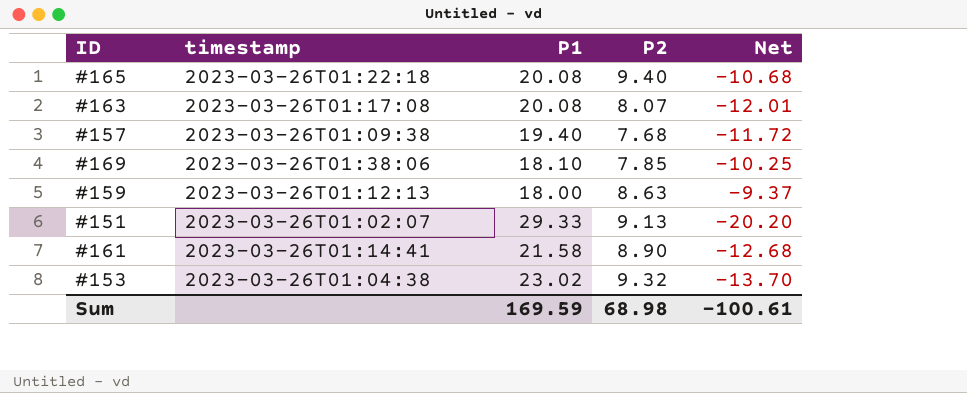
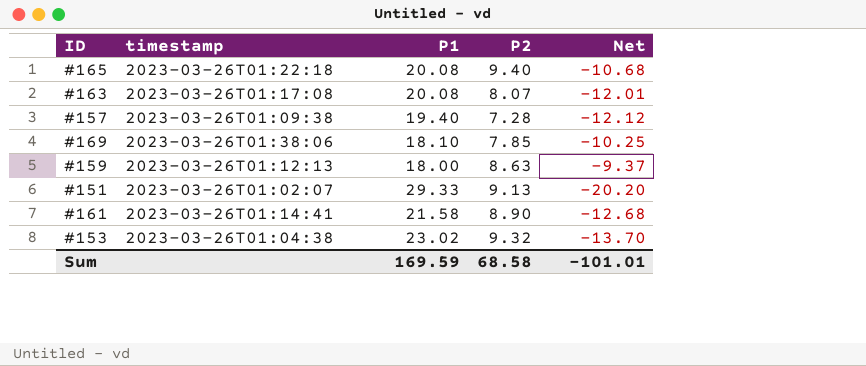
#157 | P2: 7.68 -> 7.28
#157 | Net: -11.72 -> -12.12
Sum | P2: 68.98 -> 68.58
Sum | Net: -100.61 -> -101.01

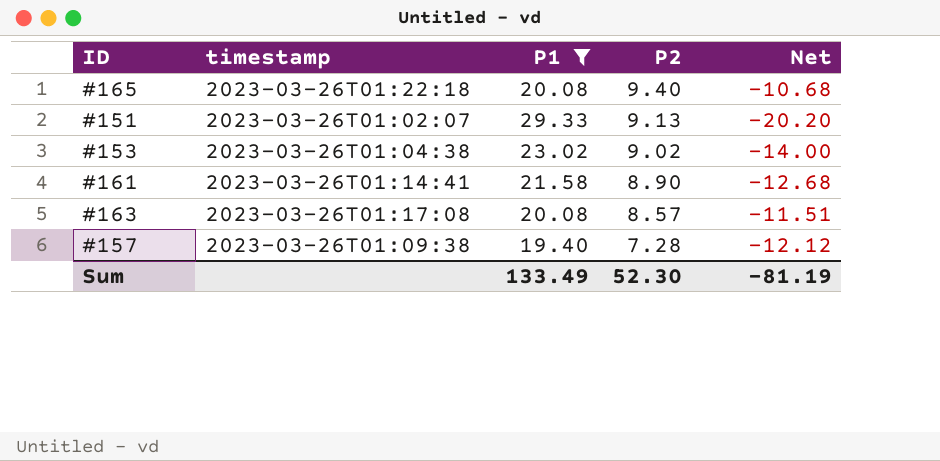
filter: none -> P1 >= 19.40
row order: none -> P2 descending
#153 | P2: 9.32 -> 9.02
#153 | Net: -13.70 -> -14.00
#163 | P2: 8.07 -> 8.57
#163 | Net: -12.01 -> -11.51
Sum | P1: 169.59 -> 133.49
Sum | P2: 68.58 -> 52.30
Sum | Net: -101.01 -> -81.19

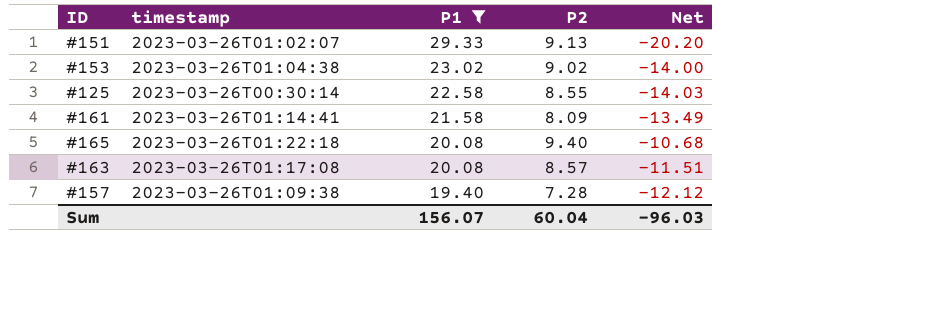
row order: P2 descending -> P1 descending
row #125: none -> 2023-03-26T00:30:14 | 22.58 | 8.55 | -14.03
#161 | P2: 8.90 -> 8.09
#161 | Net: -12.68 -> -13.49
Sum | P1: 133.49 -> 156.07
Sum | P2: 52.30 -> 60.04
Sum | Net: -81.19 -> -96.03

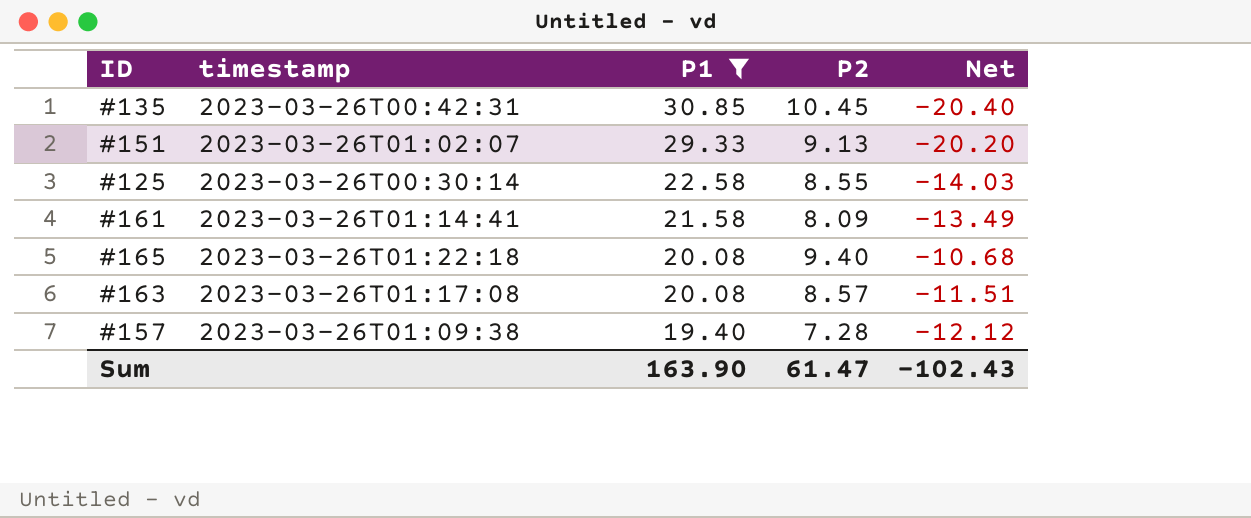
row #153: 2023-03-26T01:04:38 | 23.02 | 9.02 | -14.00 -> none
row #135: none -> 2023-03-26T00:42:31 | 30.85 | 10.45 | -20.40
Sum | P1: 156.07 -> 163.90
Sum | P2: 60.04 -> 61.47
Sum | Net: -96.03 -> -102.43

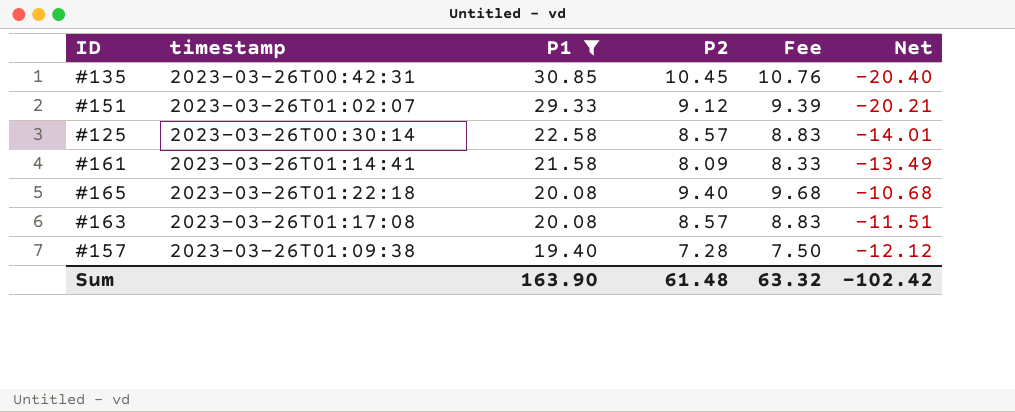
column Fee | formula: none -> [P2] * 1.03
#151 | P2: 9.13 -> 9.12
#151 | Net: -20.20 -> -20.21
#125 | P2: 8.55 -> 8.57
#125 | Net: -14.03 -> -14.01
Sum | P2: 61.47 -> 61.48
Sum | Net: -102.43 -> -102.42

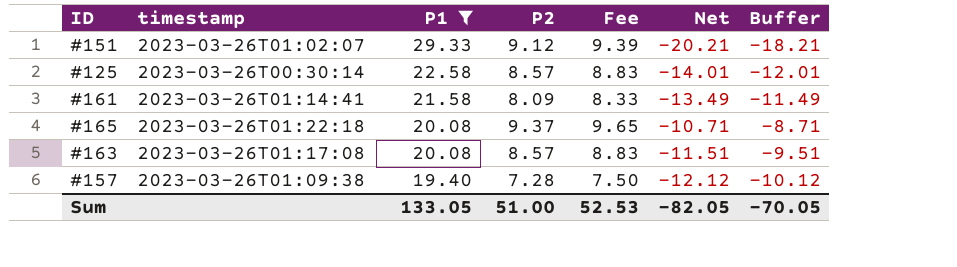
column Buffer | formula: none -> [Net] + 2
row #135: 2023-03-26T00:42:31 | 30.85 | 10.45 | 10.76 | -20.40 -> none
#165 | P2: 9.40 -> 9.37
#165 | Fee: 9.68 -> 9.65
#165 | Net: -10.68 -> -10.71
Sum | P1: 163.90 -> 133.05
Sum | P2: 61.48 -> 51.00
Sum | Fee: 63.32 -> 52.53
Sum | Net: -102.42 -> -82.05

